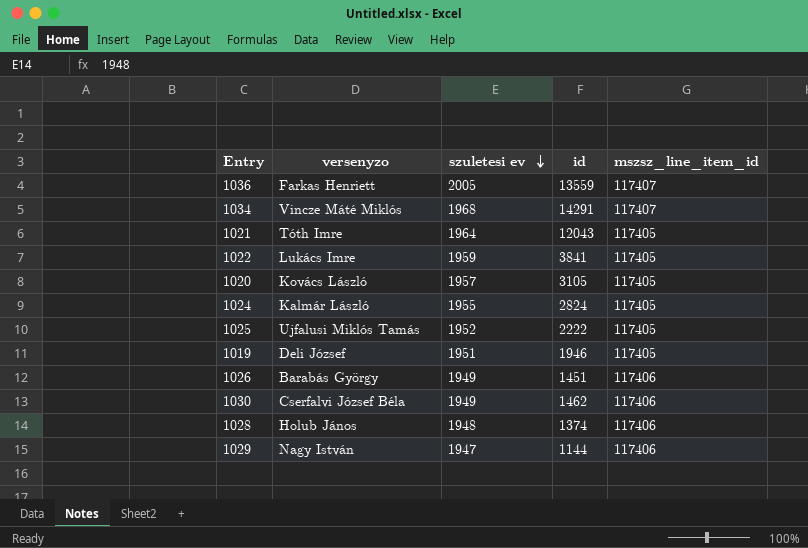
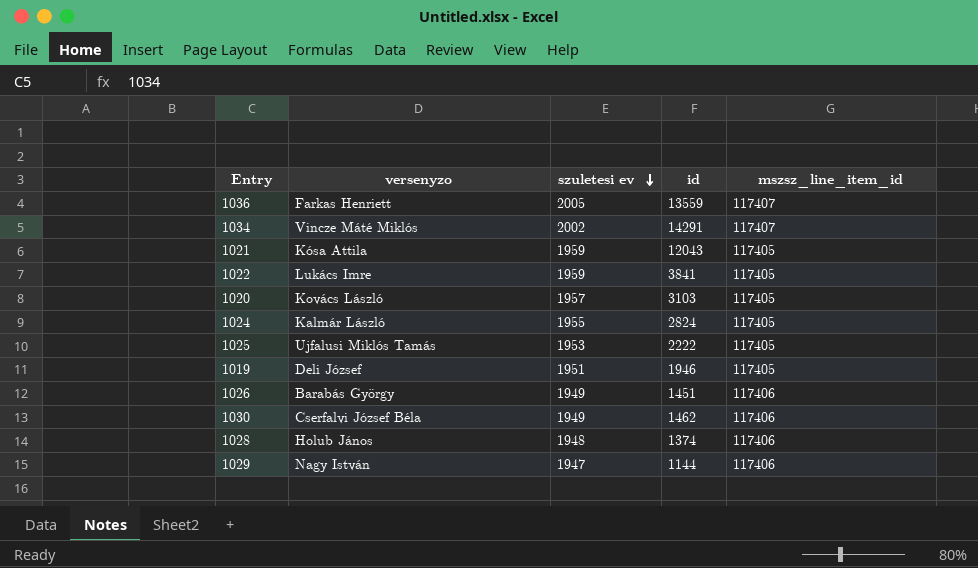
1034 | szuletesi ev: 1968 -> 2002
1021 | versenyzo: Tóth Imre -> Kósa Attila
1021 | szuletesi ev: 1964 -> 1959
1020 | id: 3105 -> 3103
1025 | szuletesi ev: 1952 -> 1953

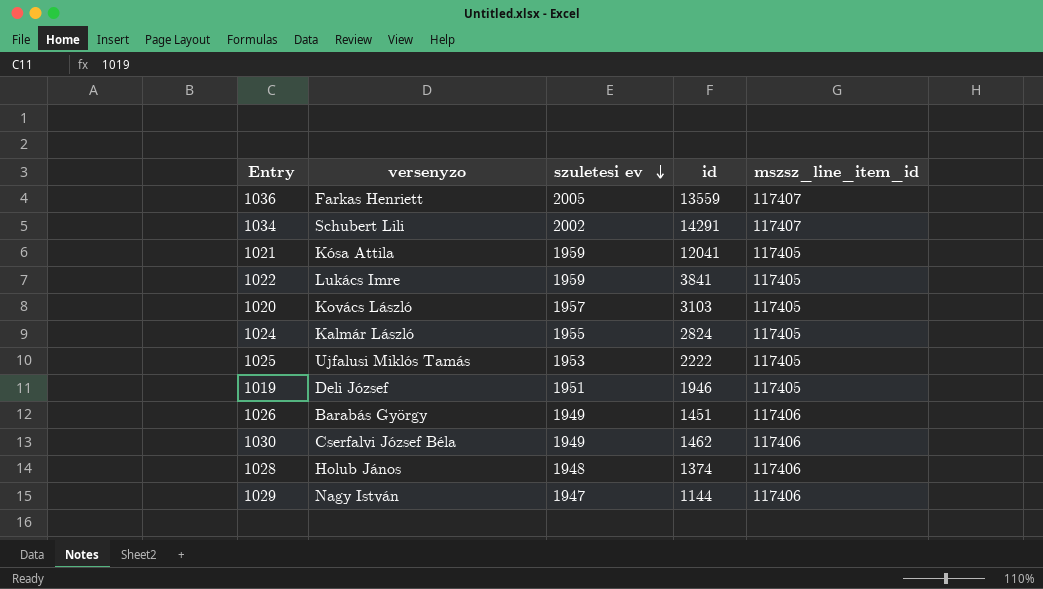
1034 | versenyzo: Vincze Máté Miklós -> Schubert Lili
1021 | id: 12043 -> 12041

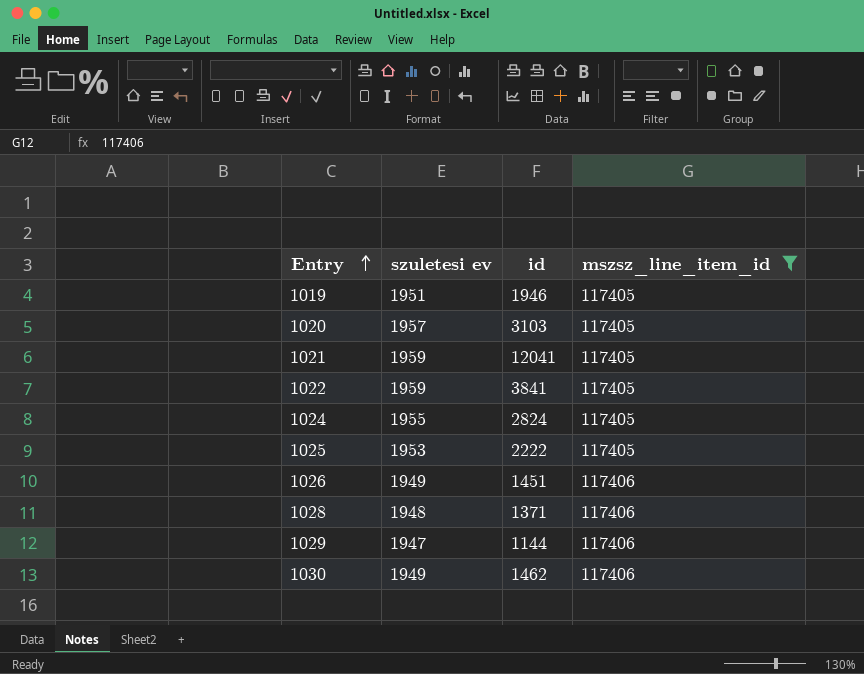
filter: none -> mszsz_line_item_id != 117407
row order: szuletesi ev descending -> Entry ascending
column versenyzo | position: 2 -> none
1028 | id: 1374 -> 1371

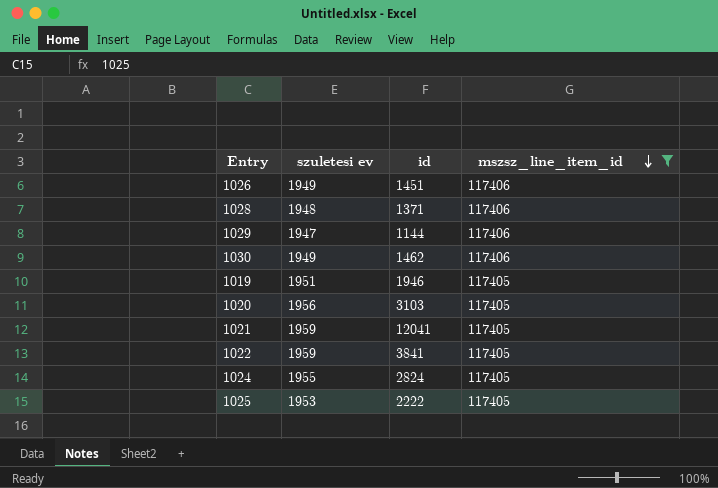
row order: Entry ascending -> mszsz_line_item_id descending
1020 | szuletesi ev: 1957 -> 1956

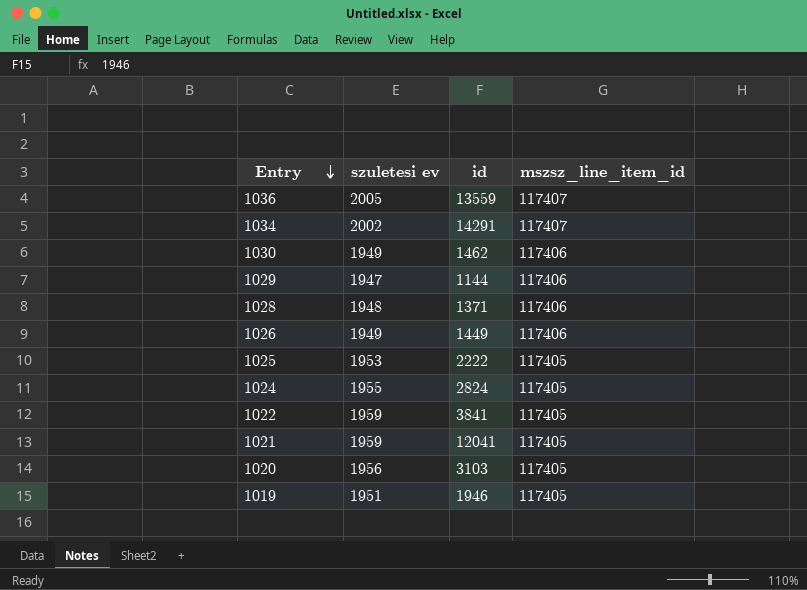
filter: mszsz_line_item_id != 117407 -> none
row order: mszsz_line_item_id descending -> Entry descending
1026 | id: 1451 -> 1449

